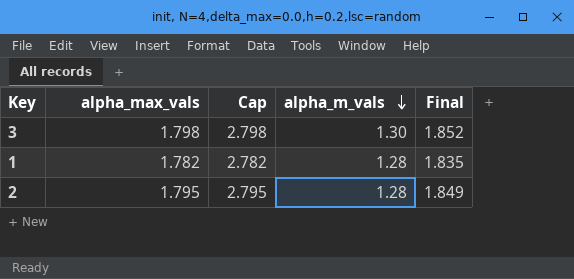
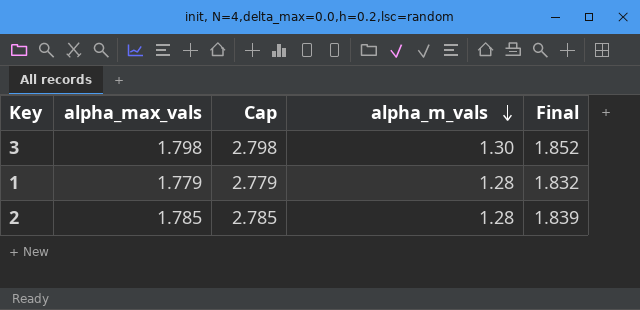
1 | alpha_max_vals: 1.782 -> 1.779
1 | Cap: 2.782 -> 2.779
1 | Final: 1.835 -> 1.832
2 | alpha_max_vals: 1.795 -> 1.785
2 | Cap: 2.795 -> 2.785
2 | Final: 1.849 -> 1.839

